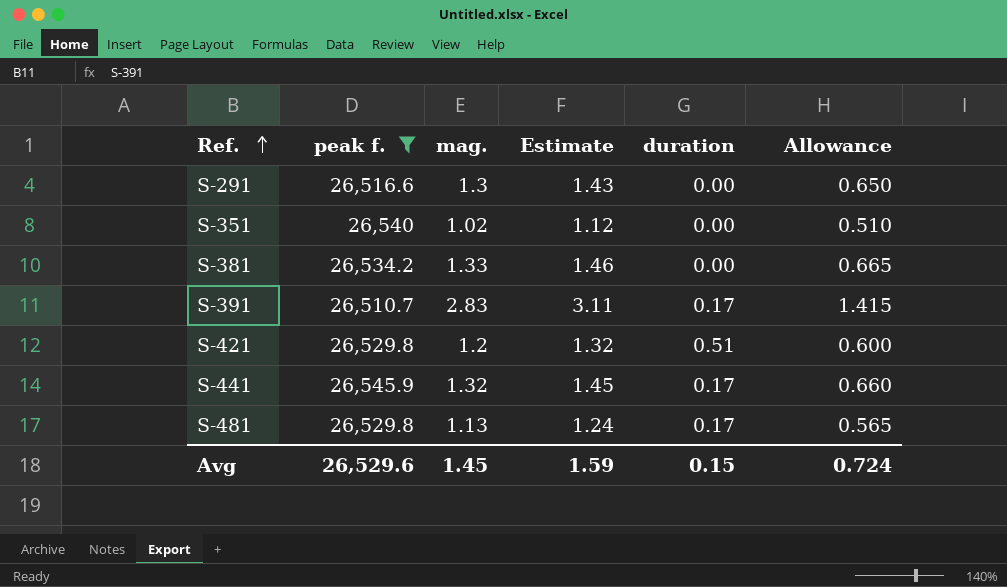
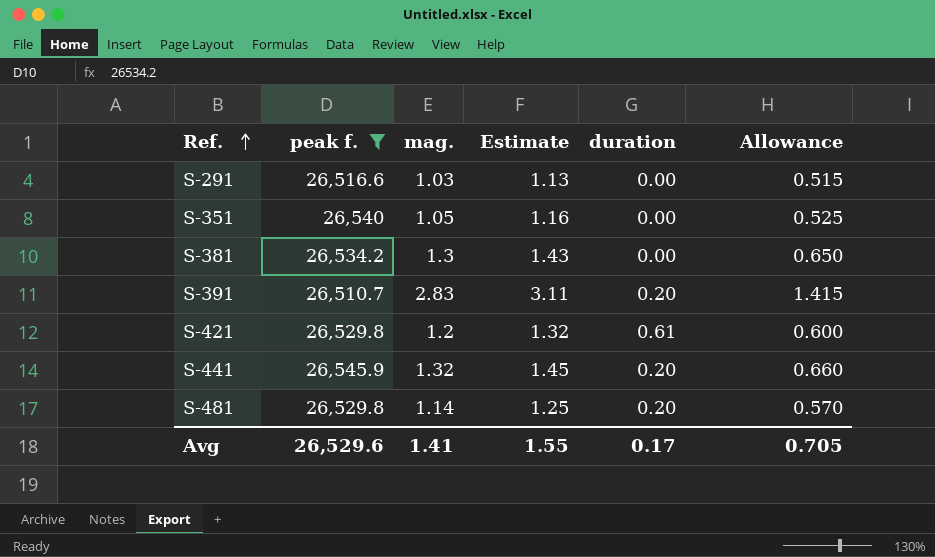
S-291 | mag.: 1.3 -> 1.03
S-291 | Estimate: 1.43 -> 1.13
S-291 | Allowance: 0.650 -> 0.515
S-351 | mag.: 1.02 -> 1.05
S-351 | Estimate: 1.12 -> 1.16
S-351 | Allowance: 0.510 -> 0.525
S-381 | mag.: 1.33 -> 1.3
S-381 | Estimate: 1.46 -> 1.43
S-381 | Allowance: 0.665 -> 0.650
S-391 | duration: 0.17 -> 0.20
S-421 | duration: 0.51 -> 0.61
S-441 | duration: 0.17 -> 0.20
S-481 | mag.: 1.13 -> 1.14
S-481 | Estimate: 1.24 -> 1.25
S-481 | duration: 0.17 -> 0.20
S-481 | Allowance: 0.565 -> 0.570
Avg | mag.: 1.45 -> 1.41
Avg | Estimate: 1.59 -> 1.55
Avg | duration: 0.15 -> 0.17
Avg | Allowance: 0.724 -> 0.705

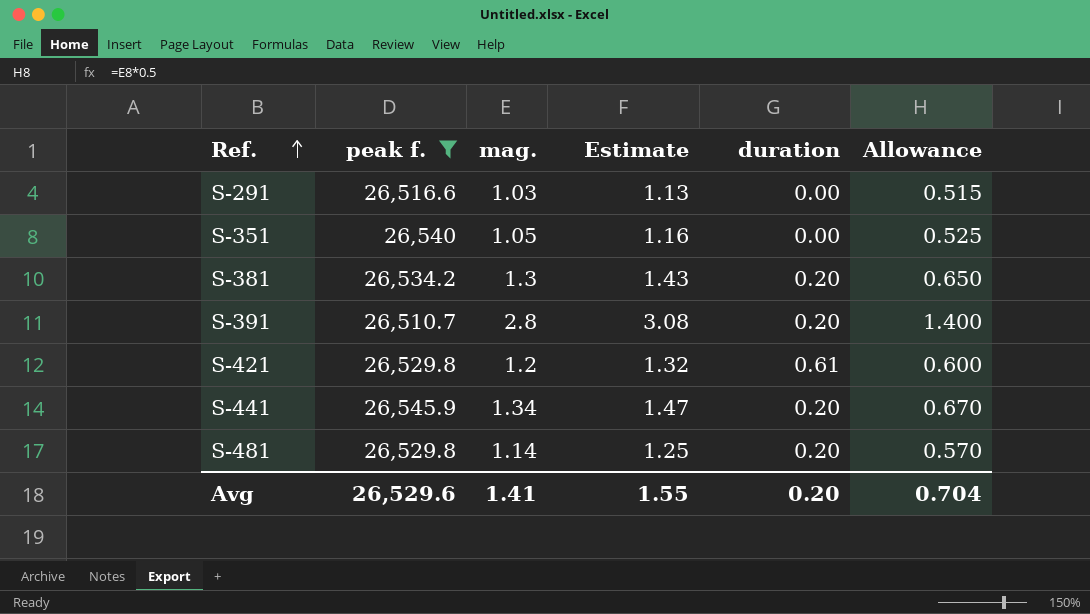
S-381 | duration: 0.00 -> 0.20
S-391 | mag.: 2.83 -> 2.8
S-391 | Estimate: 3.11 -> 3.08
S-391 | Allowance: 1.415 -> 1.400
S-441 | mag.: 1.32 -> 1.34
S-441 | Estimate: 1.45 -> 1.47
S-441 | Allowance: 0.660 -> 0.670
Avg | duration: 0.17 -> 0.20
Avg | Allowance: 0.705 -> 0.704

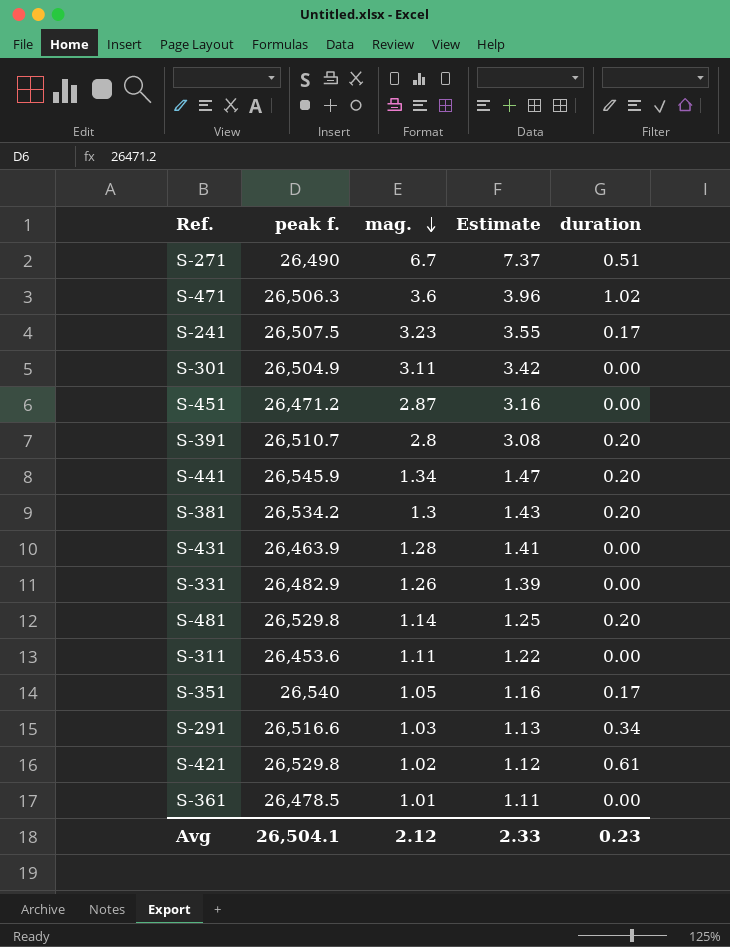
filter: peak f. >= 26,510.7 -> none
row order: Ref. ascending -> mag. descending
column Allowance | formula: [mag.] * 0.5 -> none
S-351 | duration: 0.00 -> 0.17
S-291 | duration: 0.00 -> 0.34
S-421 | mag.: 1.2 -> 1.02
S-421 | Estimate: 1.32 -> 1.12
Avg | peak f.: 26,529.6 -> 26,504.1
Avg | mag.: 1.41 -> 2.12
Avg | Estimate: 1.55 -> 2.33
Avg | duration: 0.20 -> 0.23

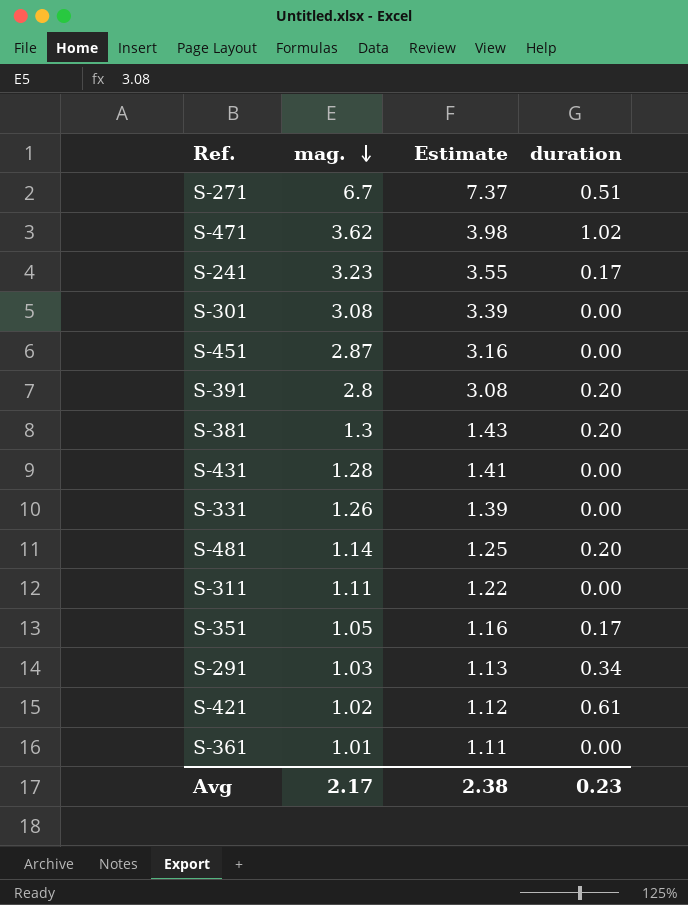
column peak f. | position: 2 -> none
row S-441: 26,545.9 | 1.34 | 1.47 | 0.20 -> none
S-471 | mag.: 3.6 -> 3.62
S-471 | Estimate: 3.96 -> 3.98
S-301 | mag.: 3.11 -> 3.08
S-301 | Estimate: 3.42 -> 3.39
Avg | mag.: 2.12 -> 2.17
Avg | Estimate: 2.33 -> 2.38

